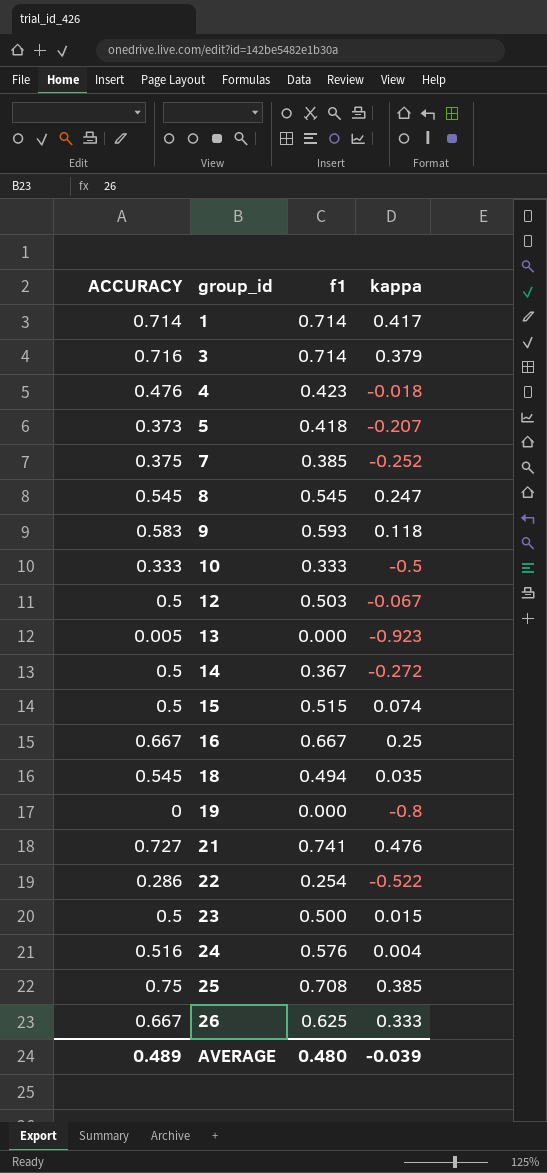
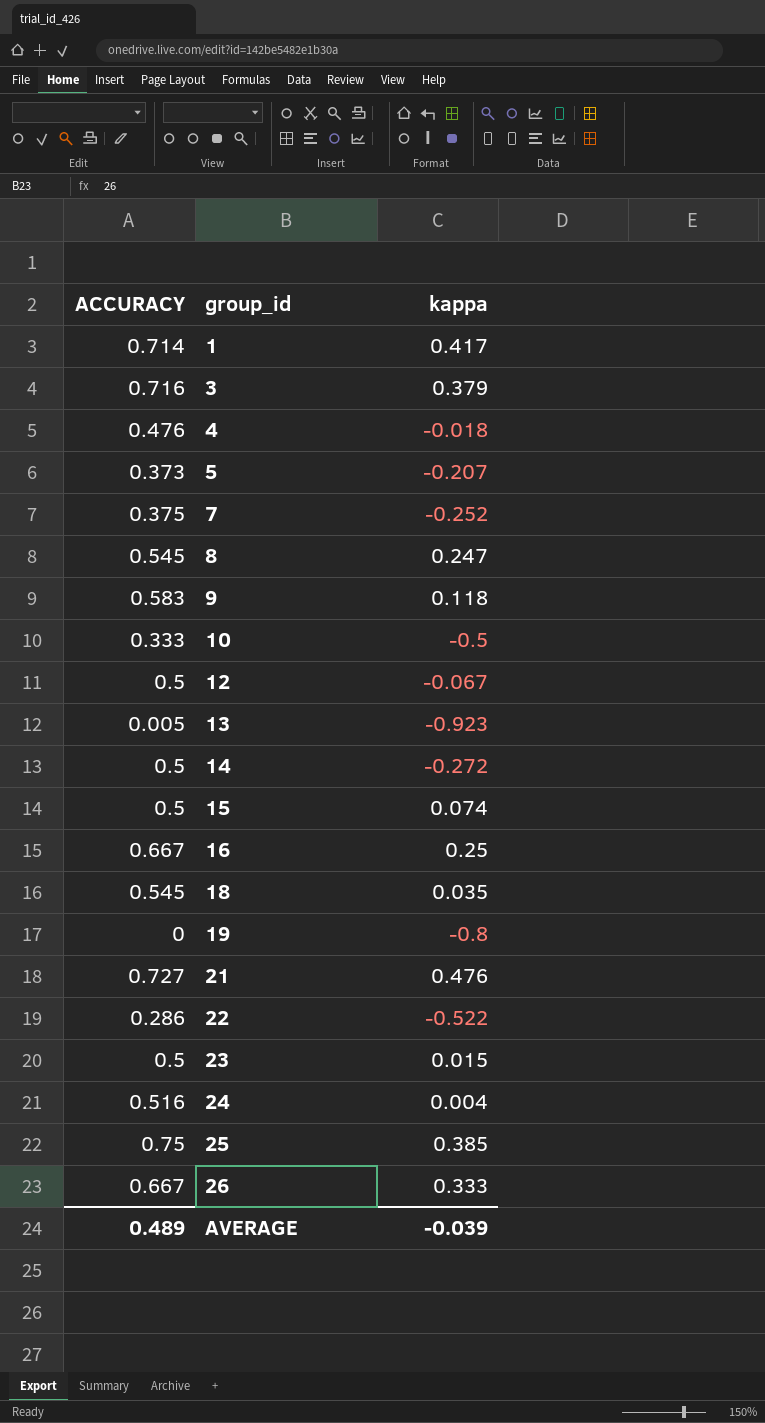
column f1 | position: 3 -> none

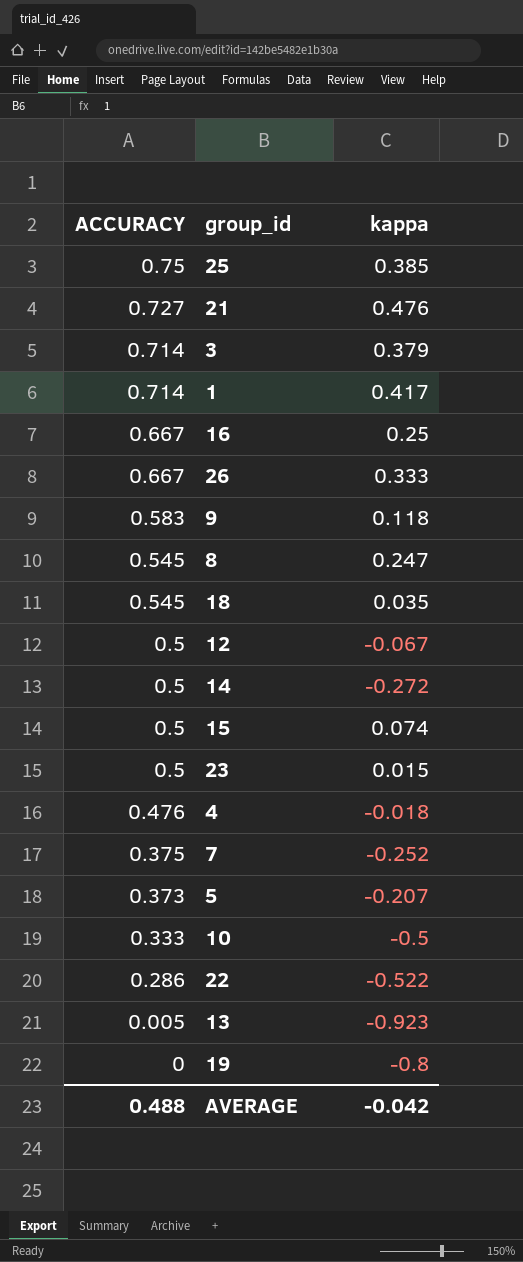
row order: group_id ascending -> ACCURACY descending
row 24: 0.516 | 0.004 -> none
3 | ACCURACY: 0.716 -> 0.714
AVERAGE | ACCURACY: 0.489 -> 0.488
AVERAGE | kappa: -0.039 -> -0.042

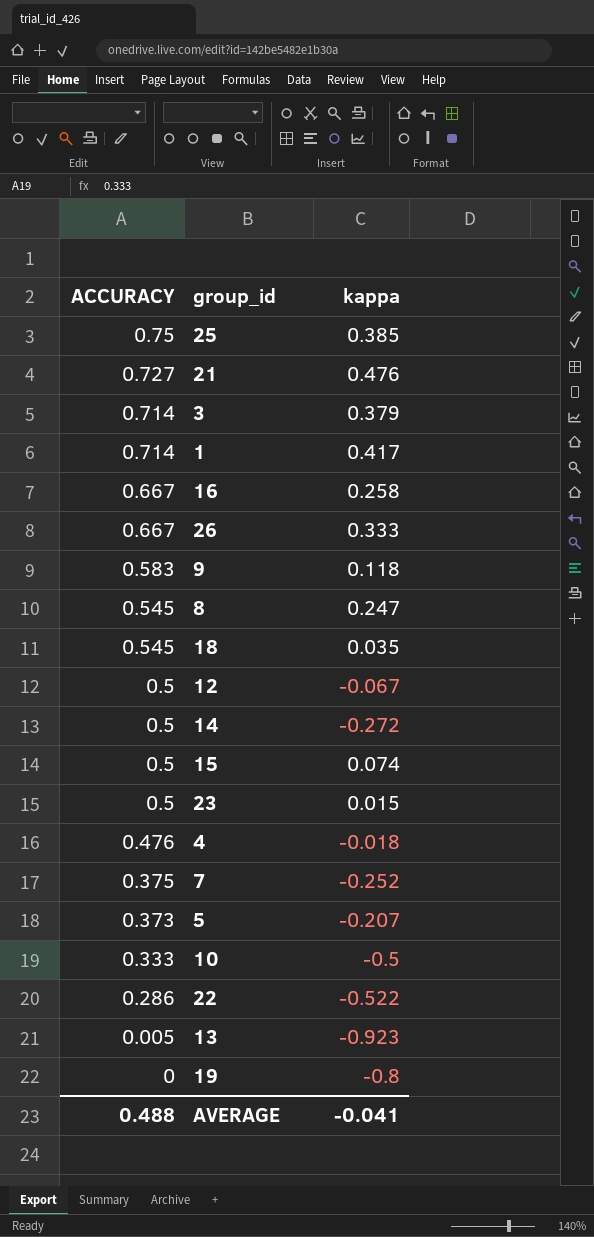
16 | kappa: 0.25 -> 0.258
AVERAGE | kappa: -0.042 -> -0.041

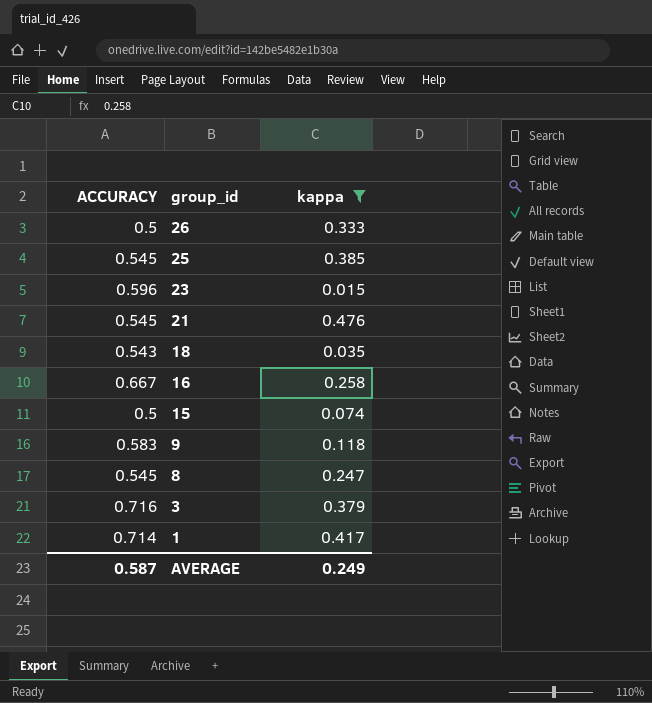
filter: none -> kappa >= 0.015
row order: ACCURACY descending -> group_id descending
26 | ACCURACY: 0.667 -> 0.5
25 | ACCURACY: 0.75 -> 0.545
23 | ACCURACY: 0.5 -> 0.596
21 | ACCURACY: 0.727 -> 0.545
18 | ACCURACY: 0.545 -> 0.543
3 | ACCURACY: 0.714 -> 0.716
AVERAGE | ACCURACY: 0.488 -> 0.587
AVERAGE | kappa: -0.041 -> 0.249

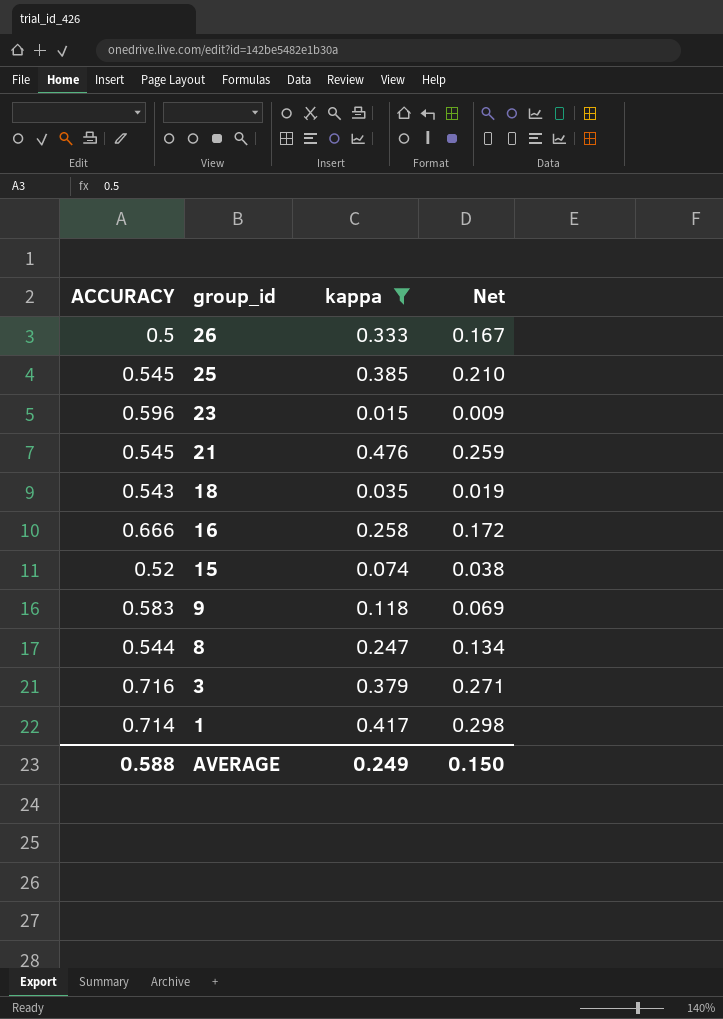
column Net | formula: none -> [ACCURACY] * [kappa]
16 | ACCURACY: 0.667 -> 0.666
15 | ACCURACY: 0.5 -> 0.52
8 | ACCURACY: 0.545 -> 0.544
AVERAGE | ACCURACY: 0.587 -> 0.588

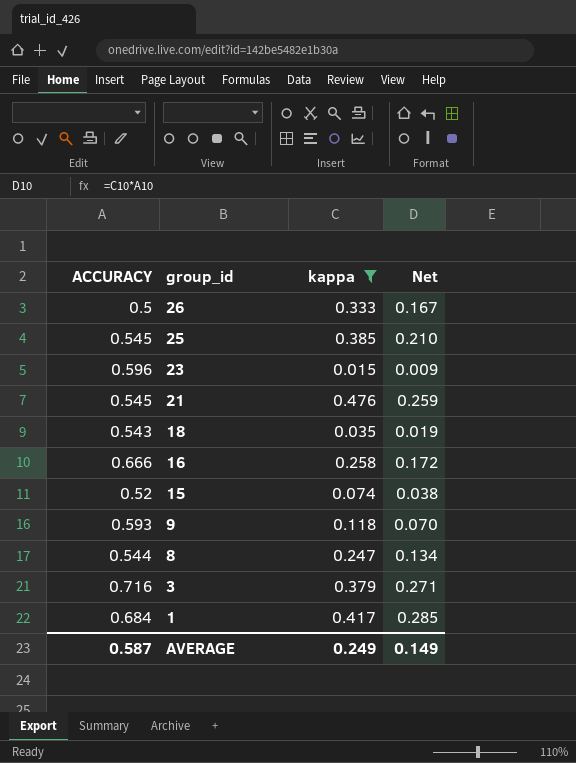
9 | ACCURACY: 0.583 -> 0.593
9 | Net: 0.069 -> 0.070
1 | ACCURACY: 0.714 -> 0.684
1 | Net: 0.298 -> 0.285
AVERAGE | ACCURACY: 0.588 -> 0.587
AVERAGE | Net: 0.150 -> 0.149

